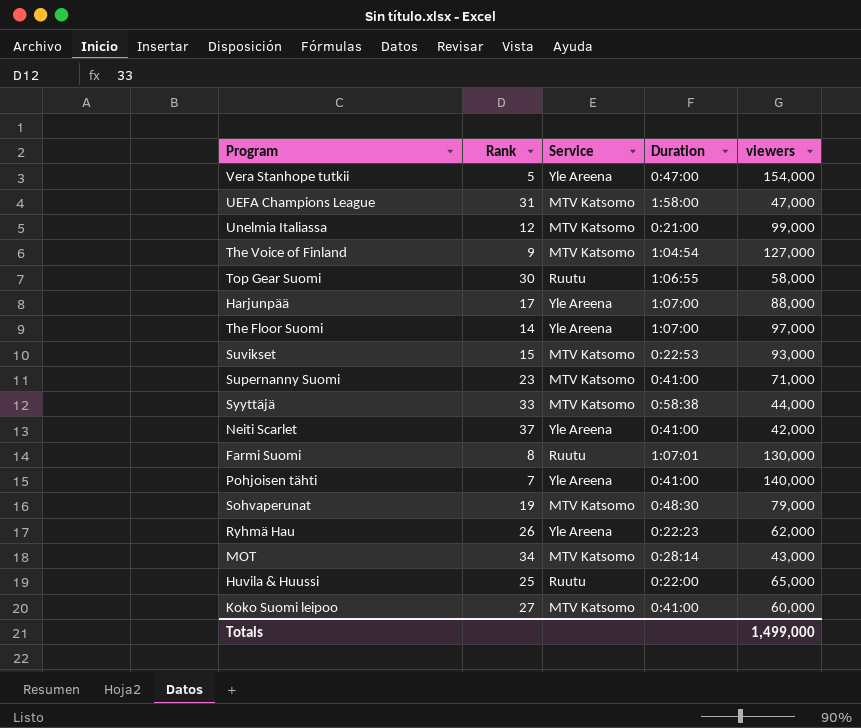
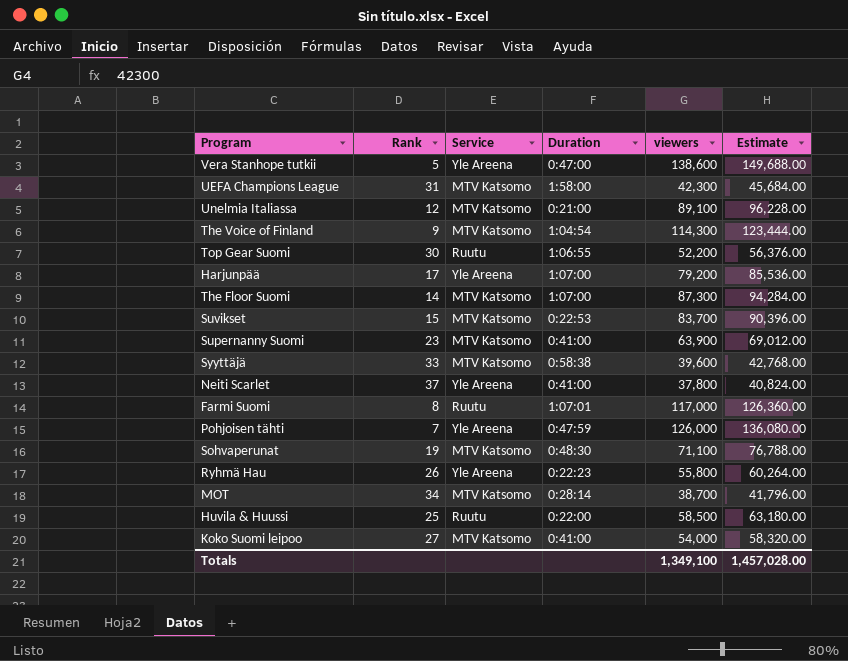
column Estimate | formula: none -> [viewers] * 1.08
Vera Stanhope tutkii | viewers: 154,000 -> 138,600
UEFA Champions League | viewers: 47,000 -> 42,300
Unelmia Italiassa | viewers: 99,000 -> 89,100
The Voice of Finland | viewers: 127,000 -> 114,300
Top Gear Suomi | viewers: 58,000 -> 52,200
Harjunpää | viewers: 88,000 -> 79,200
The Floor Suomi | Service: Yle Areena -> MTV Katsomo
The Floor Suomi | viewers: 97,000 -> 87,300
Suvikset | viewers: 93,000 -> 83,700
Supernanny Suomi | viewers: 71,000 -> 63,900
Syyttäjä | viewers: 44,000 -> 39,600
Neiti Scarlet | viewers: 42,000 -> 37,800
Farmi Suomi | viewers: 130,000 -> 117,000
Pohjoisen tähti | Duration: 0:41:00 -> 0:47:59
Pohjoisen tähti | viewers: 140,000 -> 126,000
Sohvaperunat | viewers: 79,000 -> 71,100
Ryhmä Hau | viewers: 62,000 -> 55,800
MOT | viewers: 43,000 -> 38,700
Huvila & Huussi | viewers: 65,000 -> 58,500
Koko Suomi leipoo | viewers: 60,000 -> 54,000
Totals | viewers: 1,499,000 -> 1,349,100

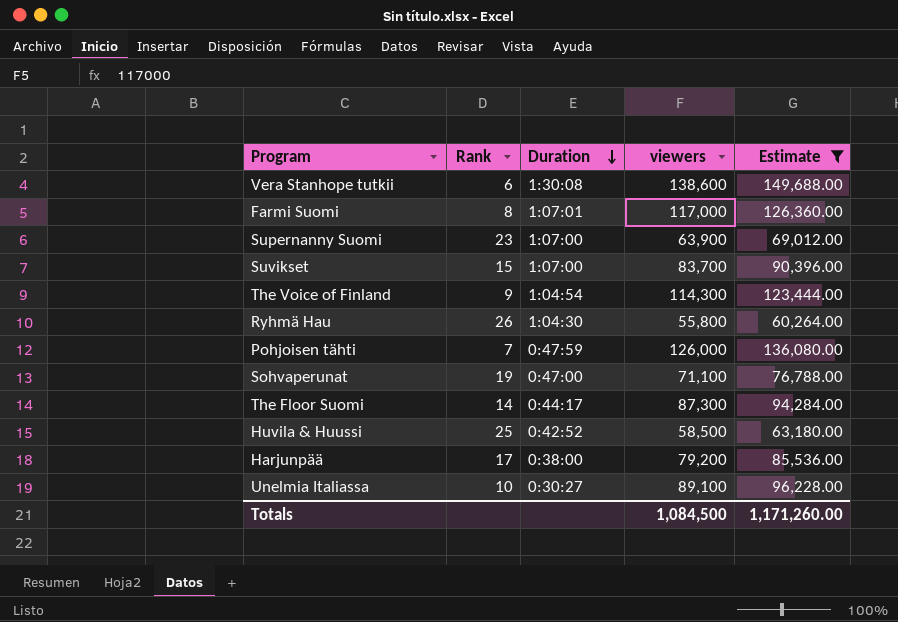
filter: none -> Estimate >= 60,264.00
row order: none -> Duration descending
column Service | position: 3 -> none
Vera Stanhope tutkii | Rank: 5 -> 6
Vera Stanhope tutkii | Duration: 0:47:00 -> 1:30:08
Supernanny Suomi | Duration: 0:41:00 -> 1:07:00
Suvikset | Duration: 0:22:53 -> 1:07:00
Ryhmä Hau | Duration: 0:22:23 -> 1:04:30
Sohvaperunat | Duration: 0:48:30 -> 0:47:00
The Floor Suomi | Duration: 1:07:00 -> 0:44:17
Huvila & Huussi | Duration: 0:22:00 -> 0:42:52
Harjunpää | Duration: 1:07:00 -> 0:38:00
Unelmia Italiassa | Rank: 12 -> 10
Unelmia Italiassa | Duration: 0:21:00 -> 0:30:27
Totals | viewers: 1,349,100 -> 1,084,500
Totals | Estimate: 1,457,028.00 -> 1,171,260.00

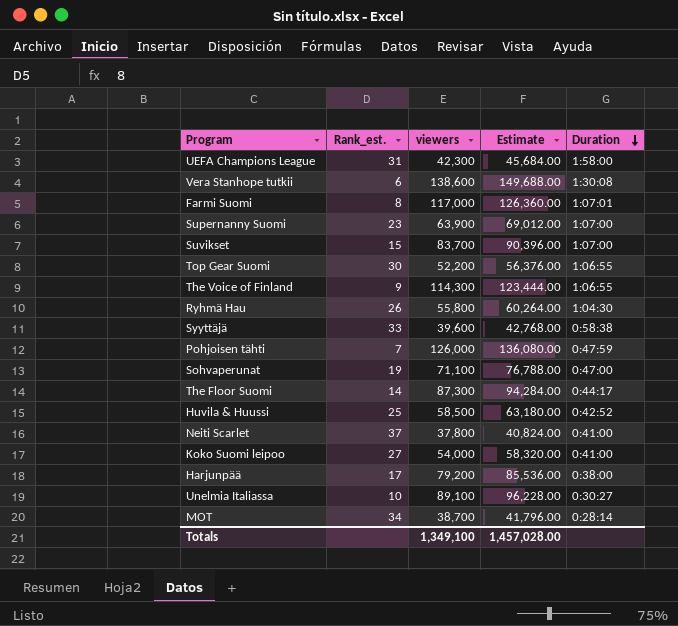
filter: Estimate >= 60,264.00 -> none
column name: Rank -> Rank_est.
column Duration | position: 3 -> 5
The Voice of Finland | Duration: 1:04:54 -> 1:06:55
Totals | viewers: 1,084,500 -> 1,349,100
Totals | Estimate: 1,171,260.00 -> 1,457,028.00

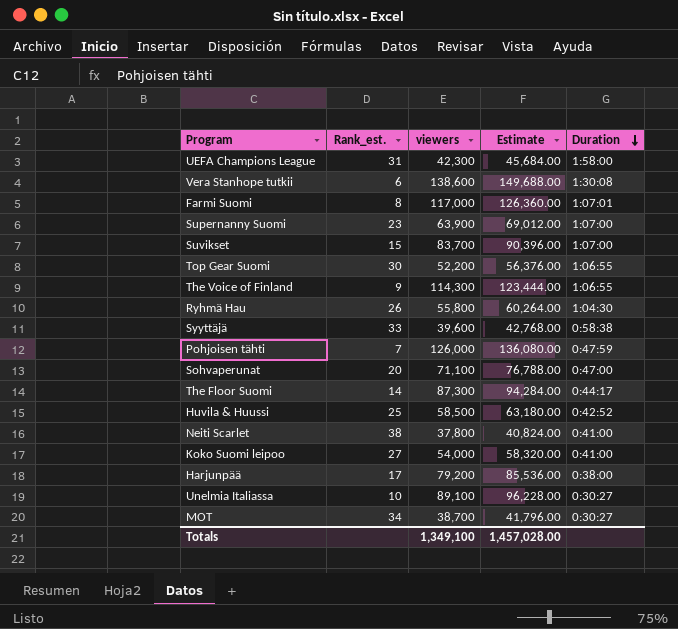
Sohvaperunat | Rank_est.: 19 -> 20
Neiti Scarlet | Rank_est.: 37 -> 38
MOT | Duration: 0:28:14 -> 0:30:27

